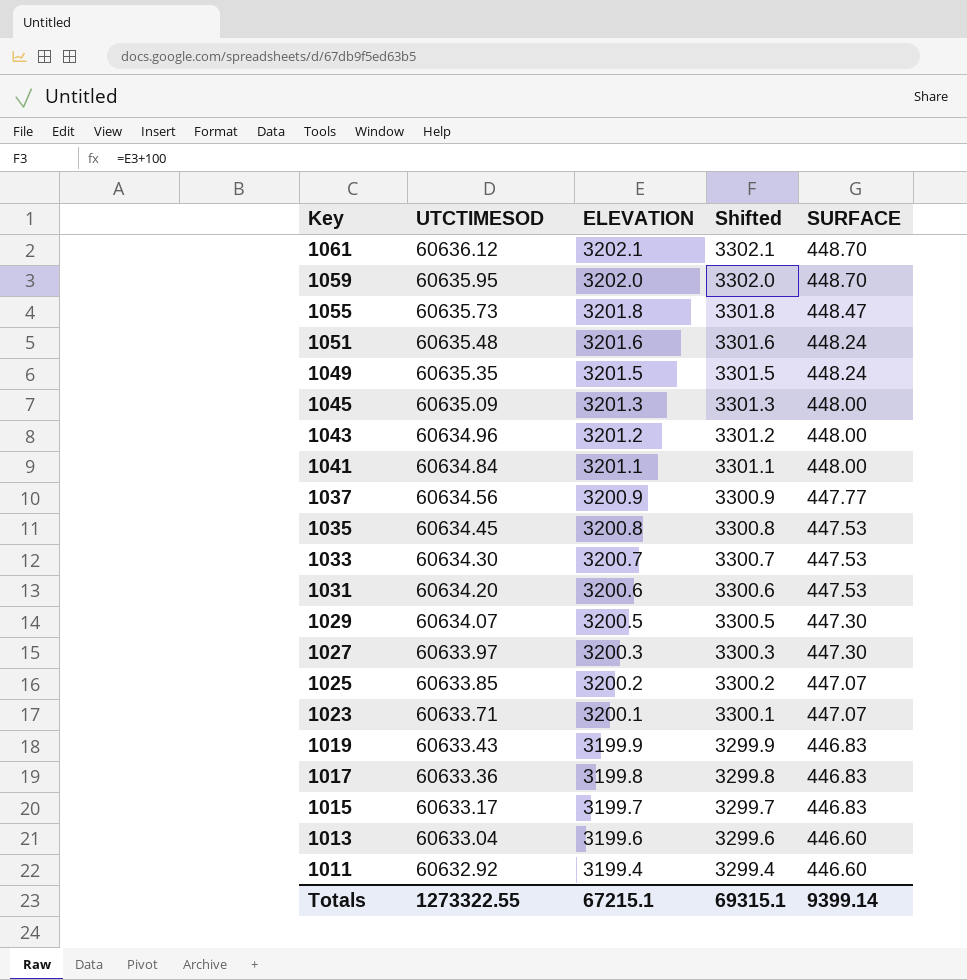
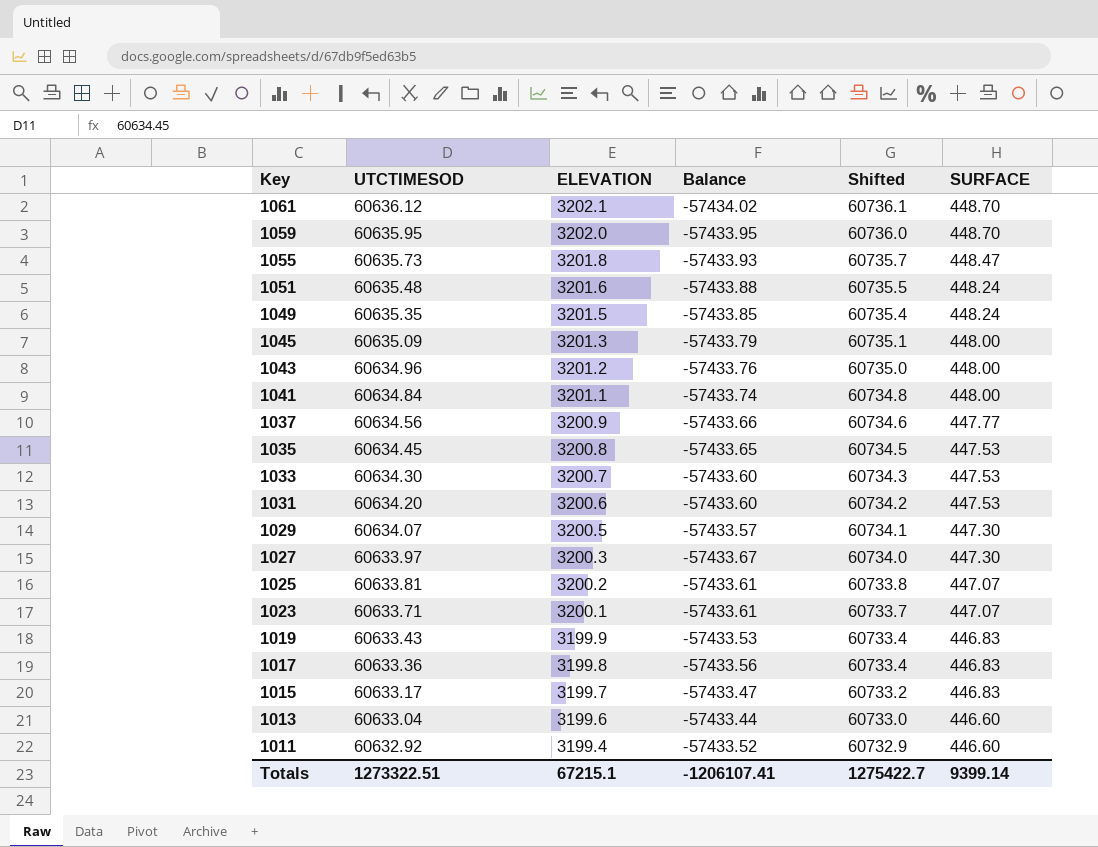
column Balance | formula: none -> [ELEVATION] - [UTCTIMESOD]
column Shifted | formula: [ELEVATION] + 100 -> [UTCTIMESOD] + 100
1025 | UTCTIMESOD: 60633.85 -> 60633.81
Totals | UTCTIMESOD: 1273322.55 -> 1273322.51
Totals | Shifted: 69315.1 -> 1275422.7

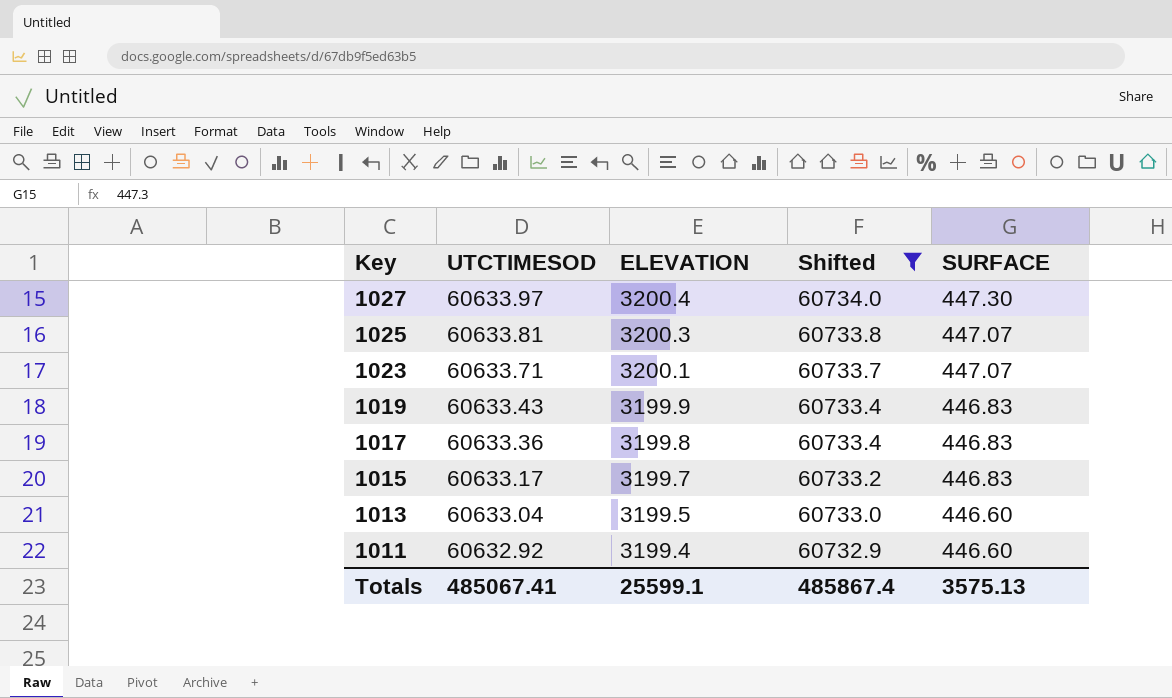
filter: none -> Shifted <= 60734.0
column Balance | formula: [ELEVATION] - [UTCTIMESOD] -> none
1027 | ELEVATION: 3200.3 -> 3200.4
1025 | ELEVATION: 3200.2 -> 3200.3
1013 | ELEVATION: 3199.6 -> 3199.5
Totals | UTCTIMESOD: 1273322.51 -> 485067.41
Totals | ELEVATION: 67215.1 -> 25599.1
Totals | Shifted: 1275422.7 -> 485867.4
Totals | SURFACE: 9399.14 -> 3575.13

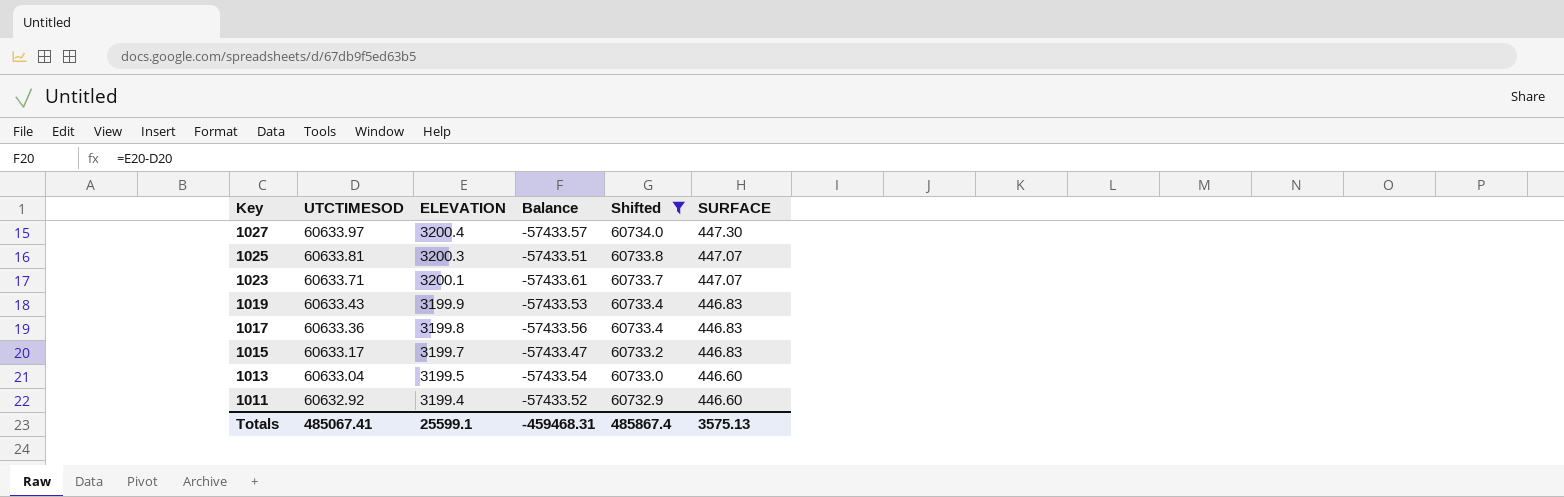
column Balance | formula: none -> [ELEVATION] - [UTCTIMESOD]

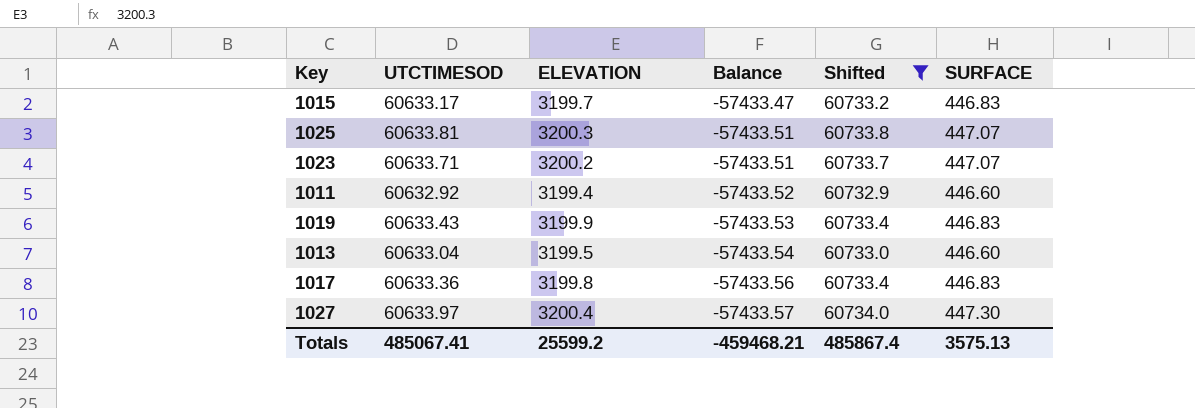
row order: Key descending -> Balance descending
1023 | ELEVATION: 3200.1 -> 3200.2
1023 | Balance: -57433.61 -> -57433.51
Totals | ELEVATION: 25599.1 -> 25599.2
Totals | Balance: -459468.31 -> -459468.21

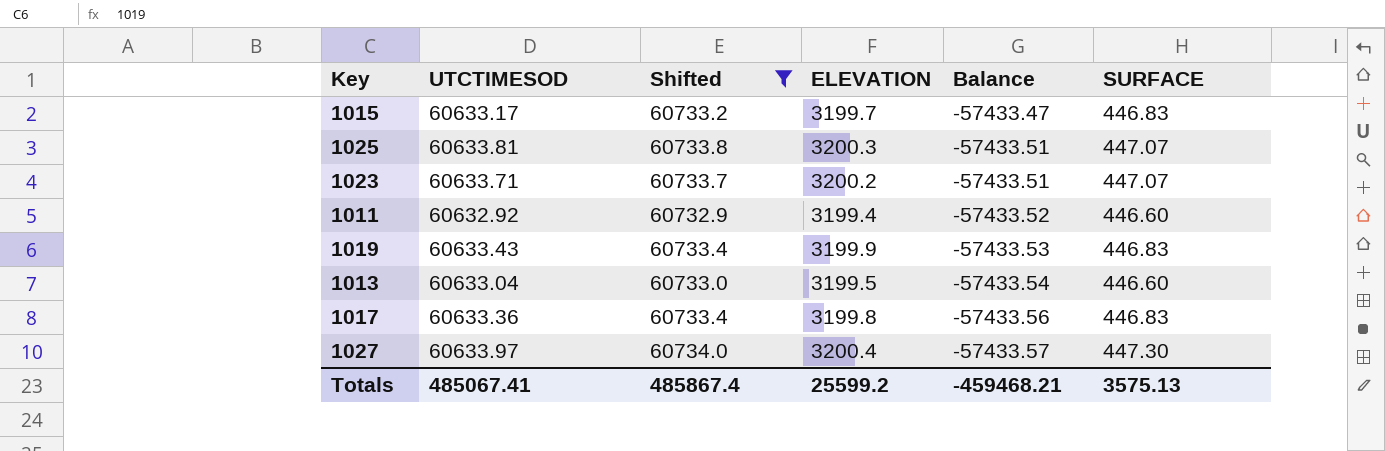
column Shifted | position: 5 -> 3

